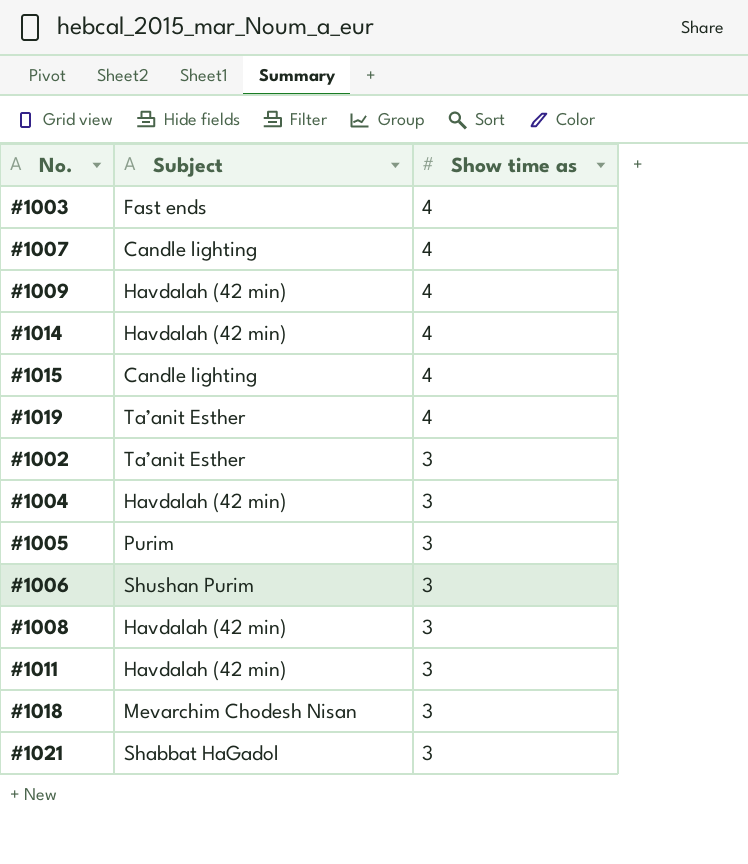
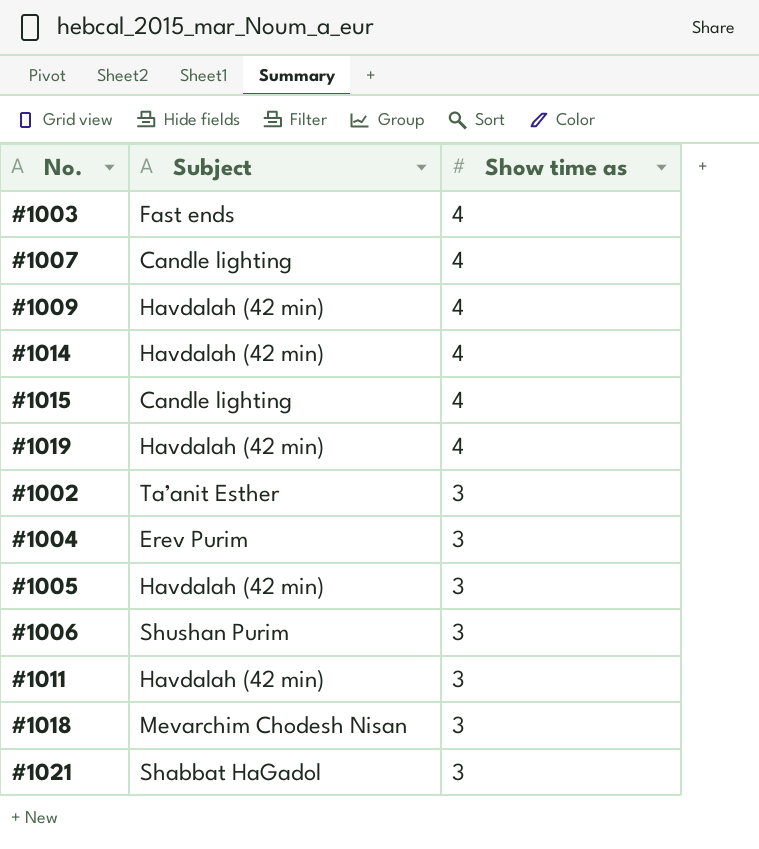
row #1008: Havdalah (42 min) | 3 -> none
#1019 | Subject: Ta’anit Esther -> Havdalah (42 min)
#1004 | Subject: Havdalah (42 min) -> Erev Purim
#1005 | Subject: Purim -> Havdalah (42 min)

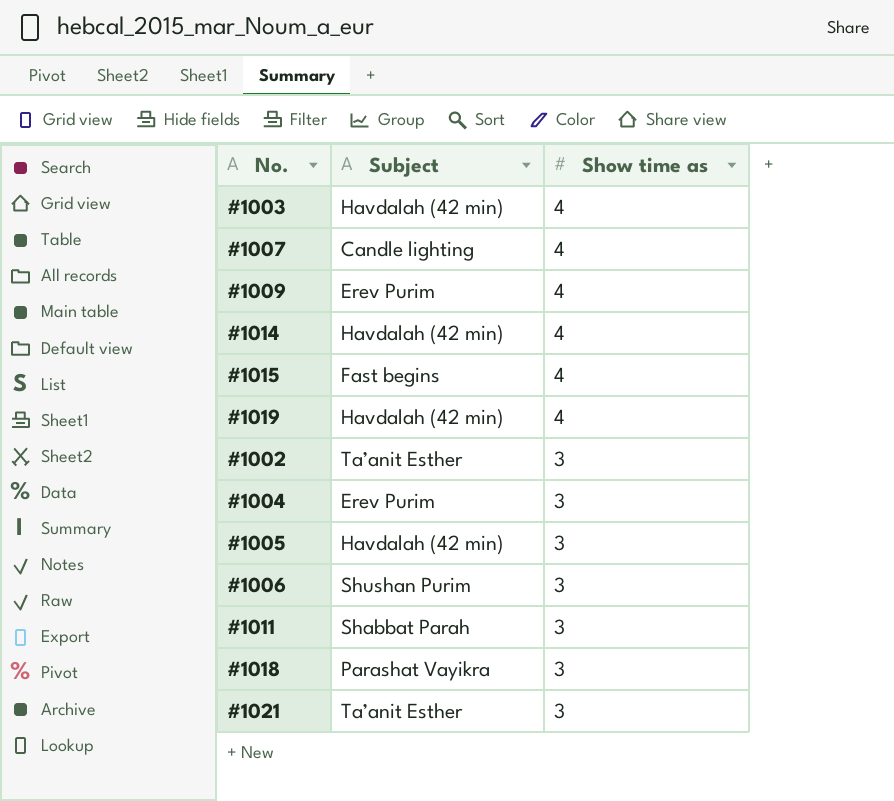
#1003 | Subject: Fast ends -> Havdalah (42 min)
#1009 | Subject: Havdalah (42 min) -> Erev Purim
#1015 | Subject: Candle lighting -> Fast begins
#1011 | Subject: Havdalah (42 min) -> Shabbat Parah
#1018 | Subject: Mevarchim Chodesh Nisan -> Parashat Vayikra
#1021 | Subject: Shabbat HaGadol -> Ta’anit Esther

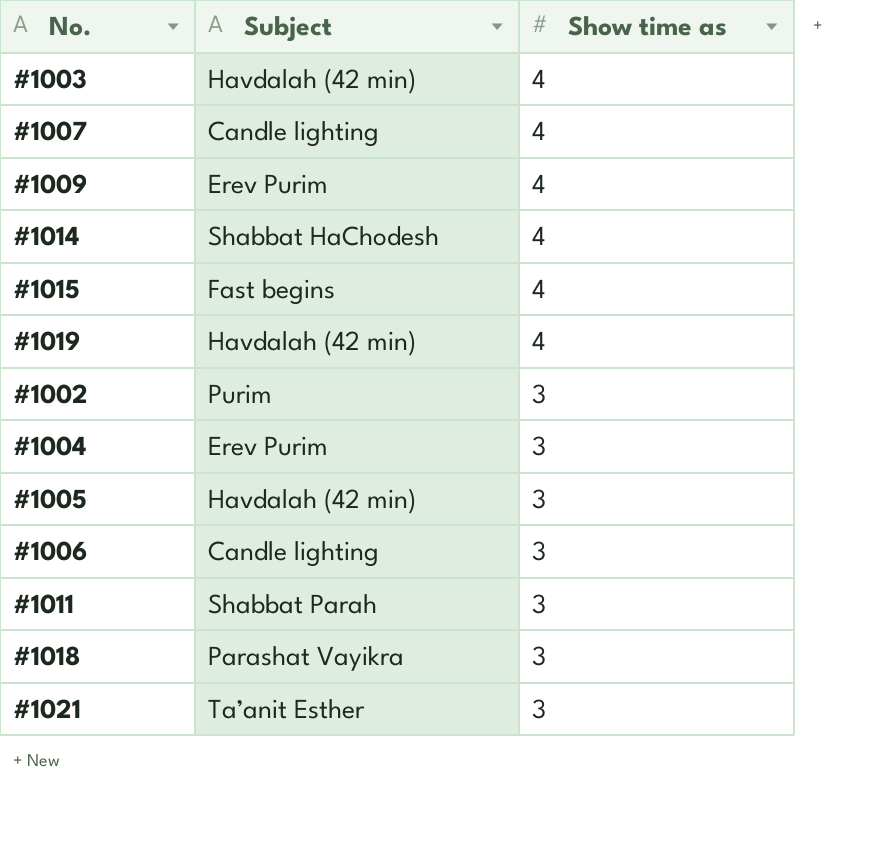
#1014 | Subject: Havdalah (42 min) -> Shabbat HaChodesh
#1002 | Subject: Ta’anit Esther -> Purim
#1006 | Subject: Shushan Purim -> Candle lighting

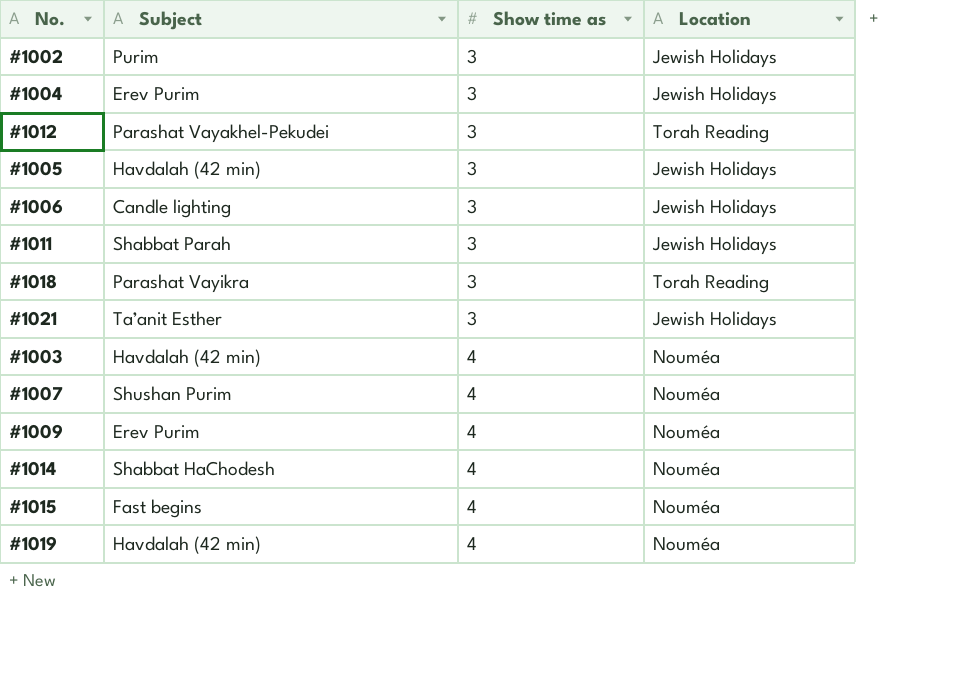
row order: Show time as descending -> Show time as ascending
column Location | position: none -> 4
row #1012: none -> Parashat Vayakhel-Pekudei | 3 | Torah Reading
#1007 | Subject: Candle lighting -> Shushan Purim

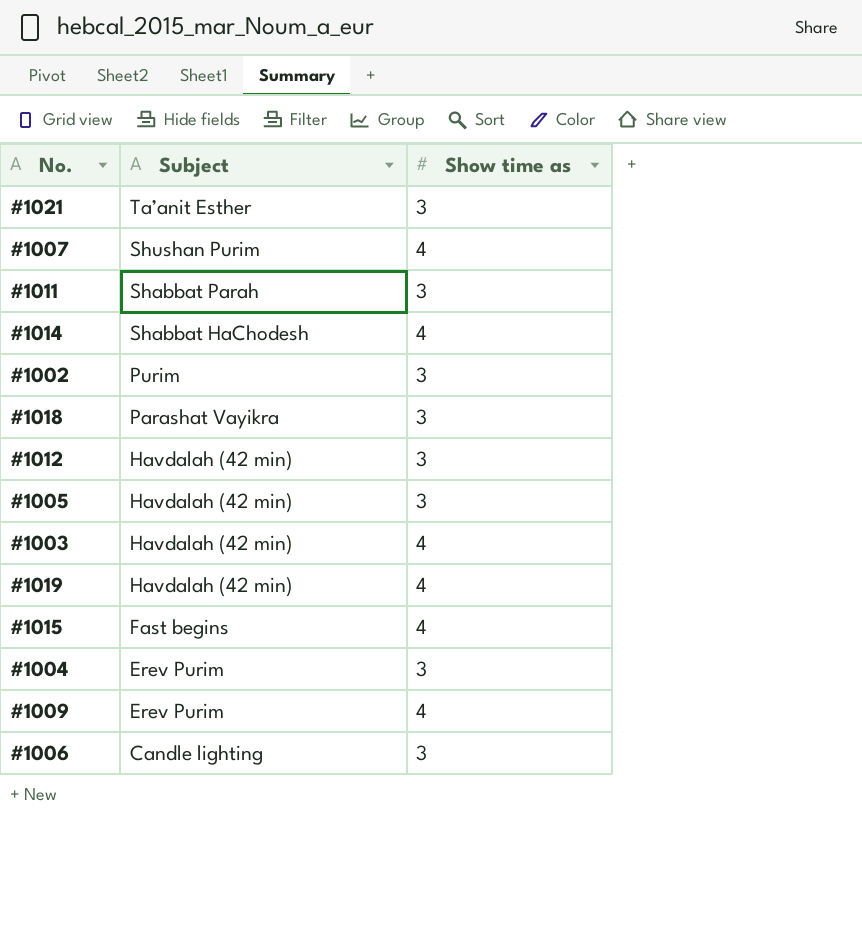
row order: Show time as ascending -> Subject descending
column Location | position: 4 -> none
#1012 | Subject: Parashat Vayakhel-Pekudei -> Havdalah (42 min)

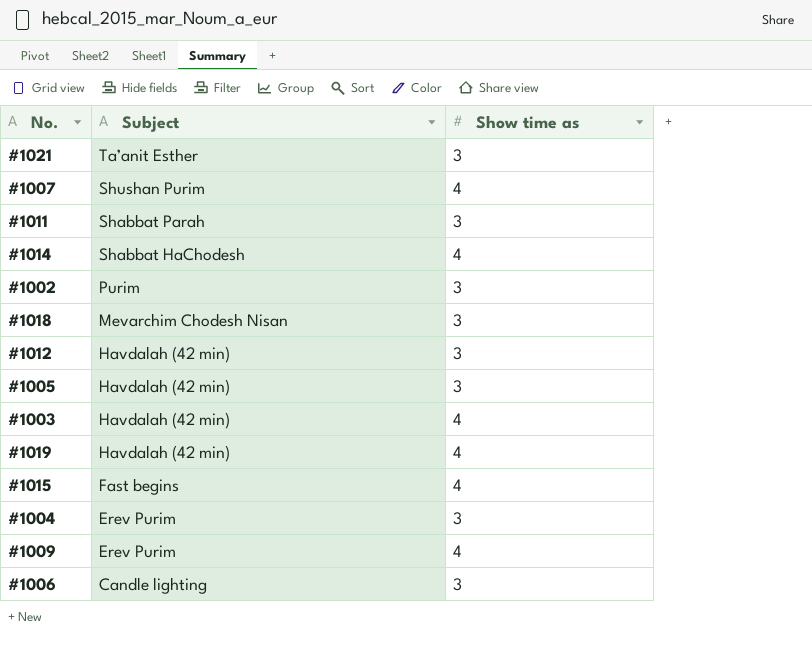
#1018 | Subject: Parashat Vayikra -> Mevarchim Chodesh Nisan

